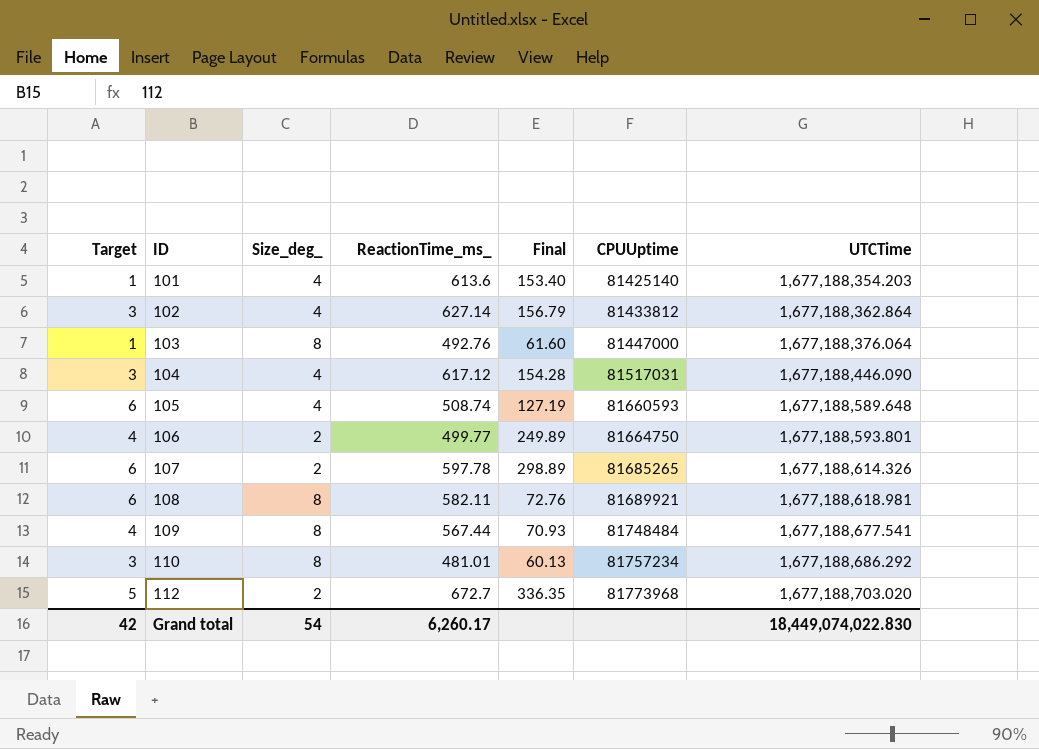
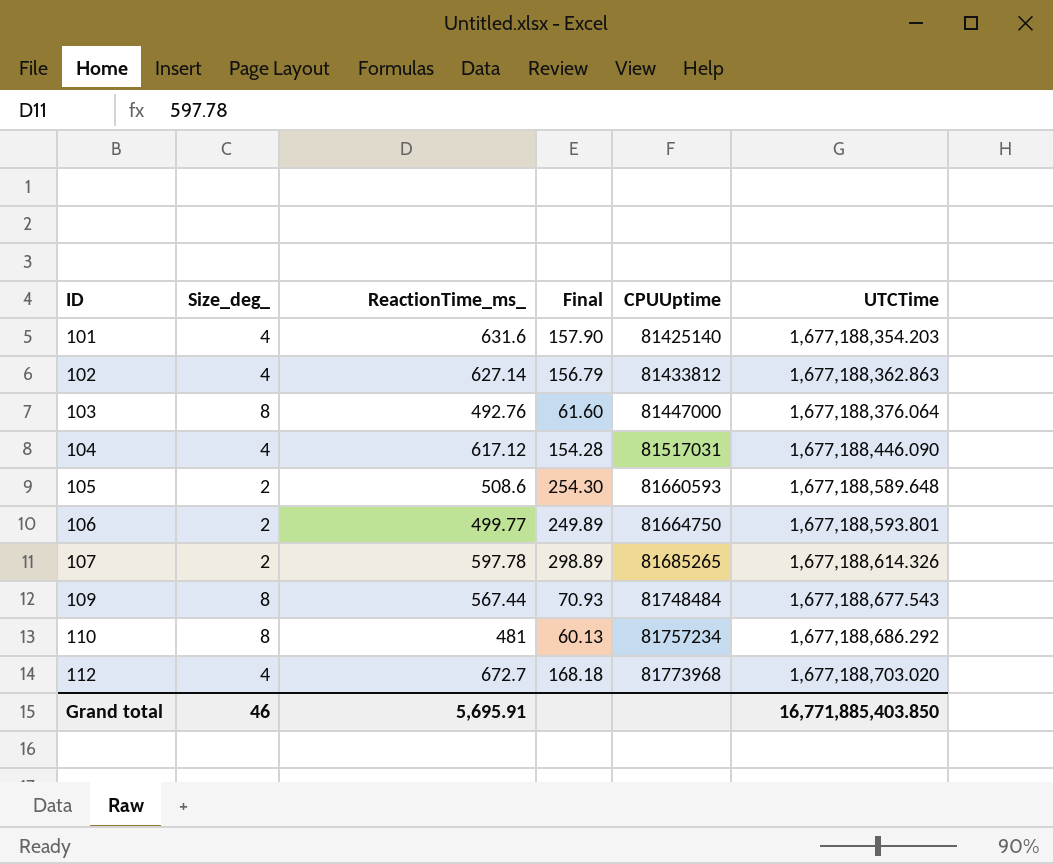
column Target | position: 1 -> none
row 108: 6 | 8 | 582.11 | 72.76 | 81689921 | 1,677,188,618.981 -> none
101 | ReactionTime_ms_: 613.6 -> 631.6
101 | Final: 153.40 -> 157.90
102 | UTCTime: 1,677,188,362.864 -> 1,677,188,362.863
105 | Size_deg_: 4 -> 2
105 | ReactionTime_ms_: 508.74 -> 508.6
105 | Final: 127.19 -> 254.30
109 | UTCTime: 1,677,188,677.541 -> 1,677,188,677.543
110 | ReactionTime_ms_: 481.01 -> 481
112 | Size_deg_: 2 -> 4
112 | Final: 336.35 -> 168.18
Grand total | Size_deg_: 54 -> 46
Grand total | ReactionTime_ms_: 6,260.17 -> 5,695.91
Grand total | UTCTime: 18,449,074,022.830 -> 16,771,885,403.850

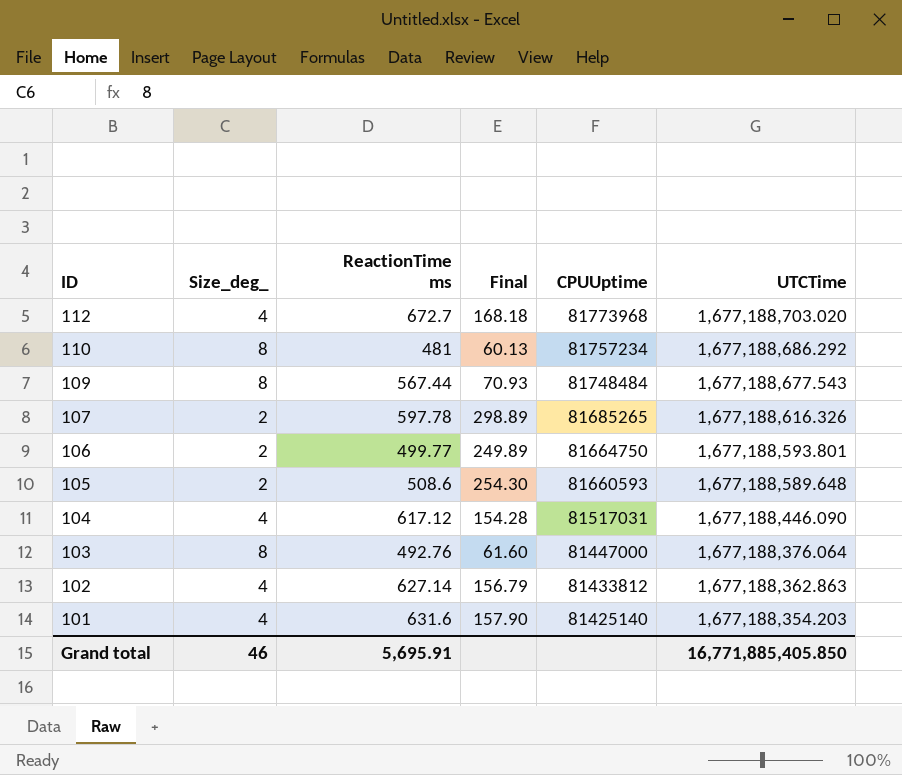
row order: ID ascending -> ID descending
column name: ReactionTime_ms_ -> ReactionTime ms
107 | UTCTime: 1,677,188,614.326 -> 1,677,188,616.326
Grand total | UTCTime: 16,771,885,403.850 -> 16,771,885,405.850

